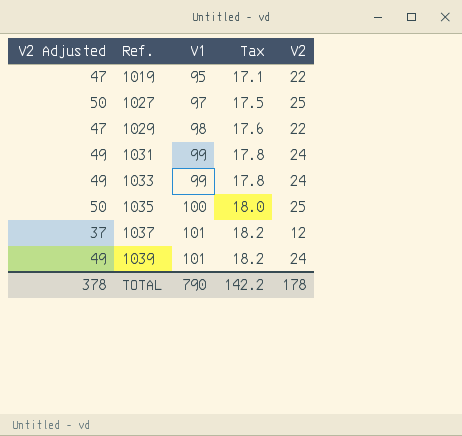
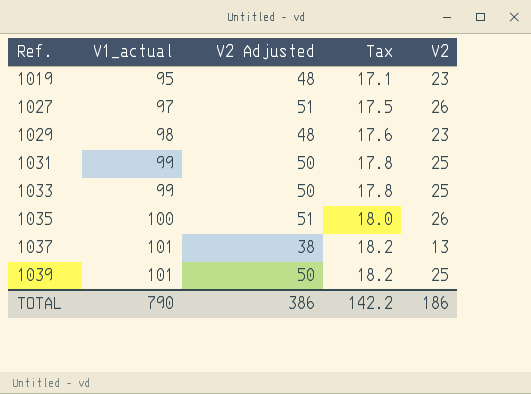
column name: V1 -> V1_actual
column V2 Adjusted | position: 1 -> 3
1019 | V2 Adjusted: 47 -> 48
1019 | V2: 22 -> 23
1027 | V2 Adjusted: 50 -> 51
1027 | V2: 25 -> 26
1029 | V2 Adjusted: 47 -> 48
1029 | V2: 22 -> 23
1031 | V2 Adjusted: 49 -> 50
1031 | V2: 24 -> 25
1033 | V2 Adjusted: 49 -> 50
1033 | V2: 24 -> 25
1035 | V2 Adjusted: 50 -> 51
1035 | V2: 25 -> 26
1037 | V2 Adjusted: 37 -> 38
1037 | V2: 12 -> 13
1039 | V2 Adjusted: 49 -> 50
1039 | V2: 24 -> 25
TOTAL | V2 Adjusted: 378 -> 386
TOTAL | V2: 178 -> 186

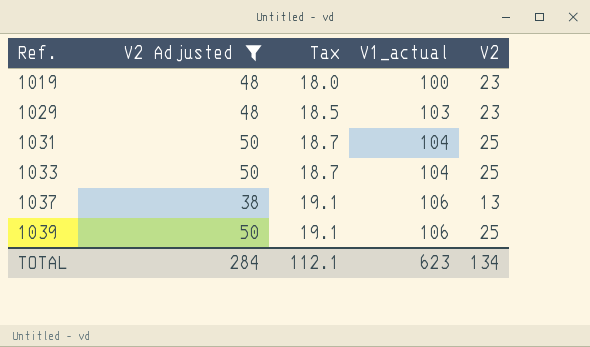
filter: none -> V2 Adjusted != 51
column V1_actual | position: 2 -> 4
1019 | Tax: 17.1 -> 18.0
1019 | V1_actual: 95 -> 100
1029 | Tax: 17.6 -> 18.5
1029 | V1_actual: 98 -> 103
1031 | Tax: 17.8 -> 18.7
1031 | V1_actual: 99 -> 104
1033 | Tax: 17.8 -> 18.7
1033 | V1_actual: 99 -> 104
1037 | Tax: 18.2 -> 19.1
1037 | V1_actual: 101 -> 106
1039 | Tax: 18.2 -> 19.1
1039 | V1_actual: 101 -> 106
TOTAL | V2 Adjusted: 386 -> 284
TOTAL | Tax: 142.2 -> 112.1
TOTAL | V1_actual: 790 -> 623
TOTAL | V2: 186 -> 134

